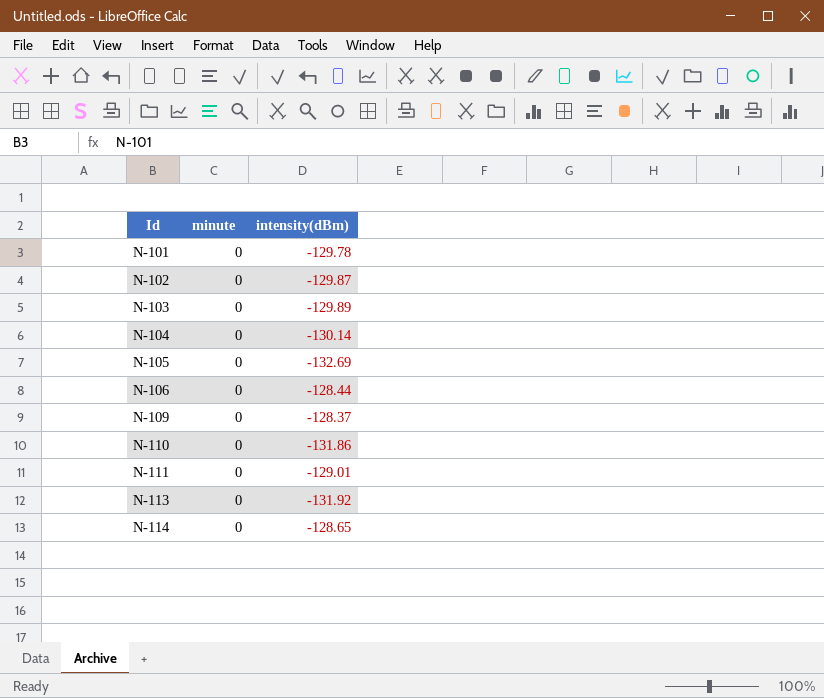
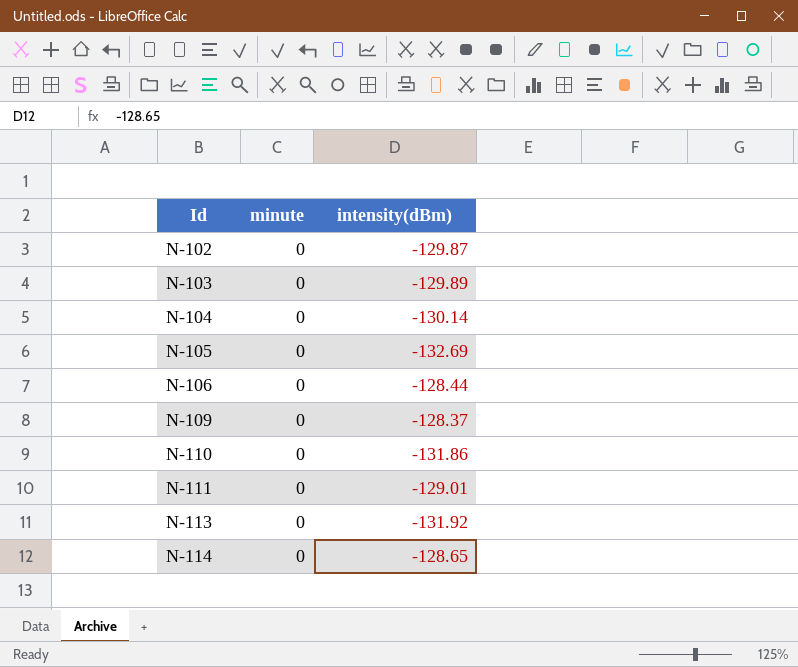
row N-101: 0 | -129.78 -> none

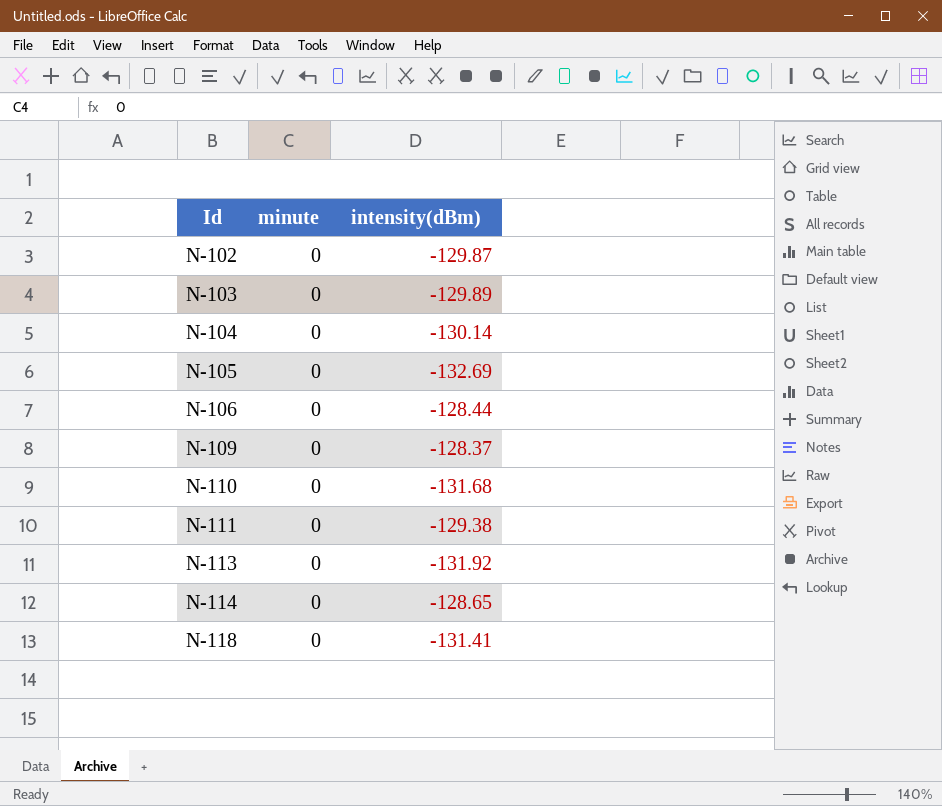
N-110 | intensity(dBm): -131.86 -> -131.68
N-111 | intensity(dBm): -129.01 -> -129.38
row N-118: none -> 0 | -131.41

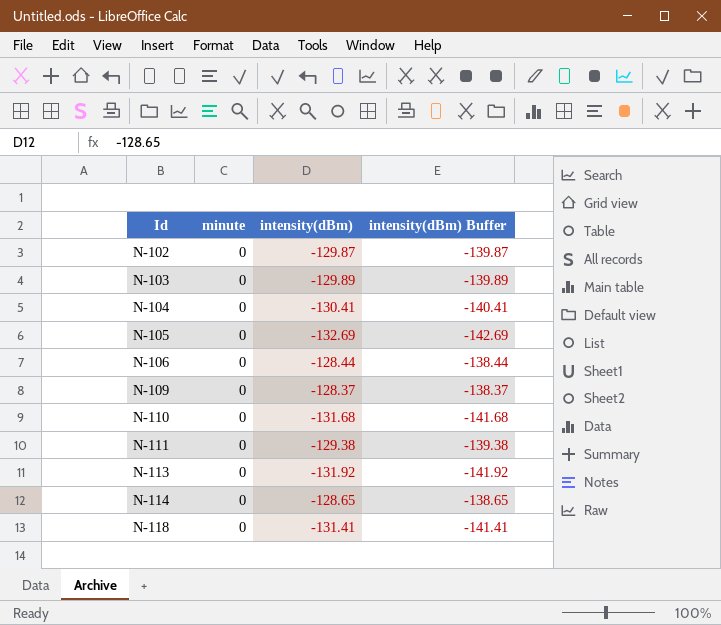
column intensity(dBm) Buffer | formula: none -> [intensity(dBm)] - 10
N-104 | intensity(dBm): -130.14 -> -130.41

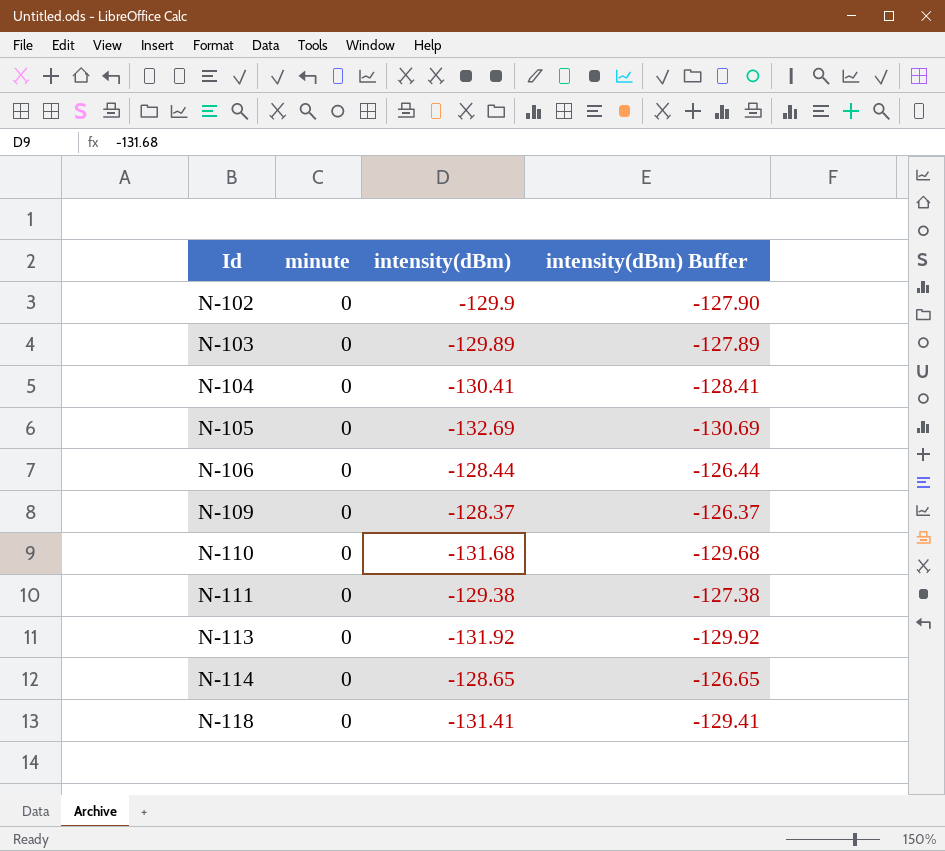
column intensity(dBm) Buffer | formula: [intensity(dBm)] - 10 -> [intensity(dBm)] + 2
N-102 | intensity(dBm): -129.87 -> -129.9

